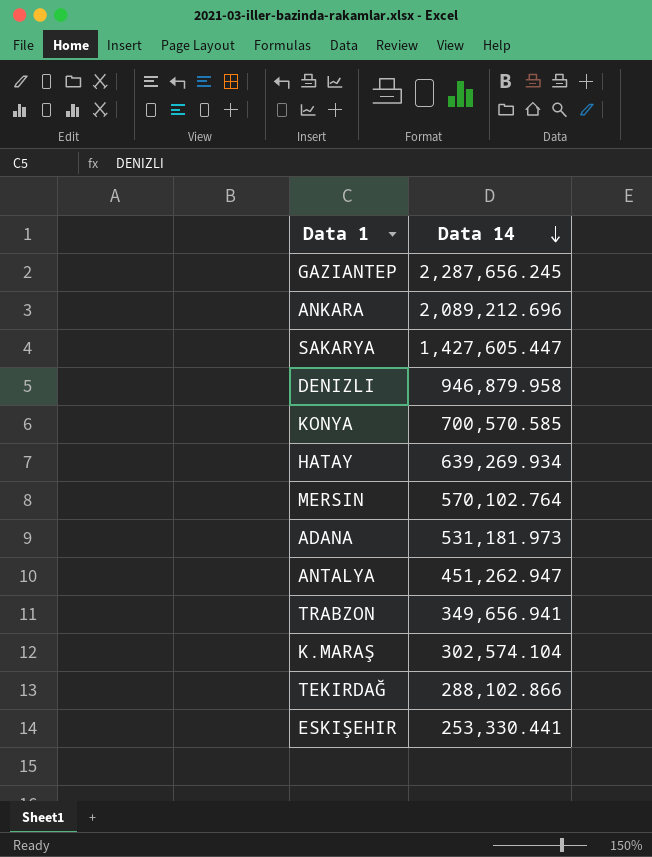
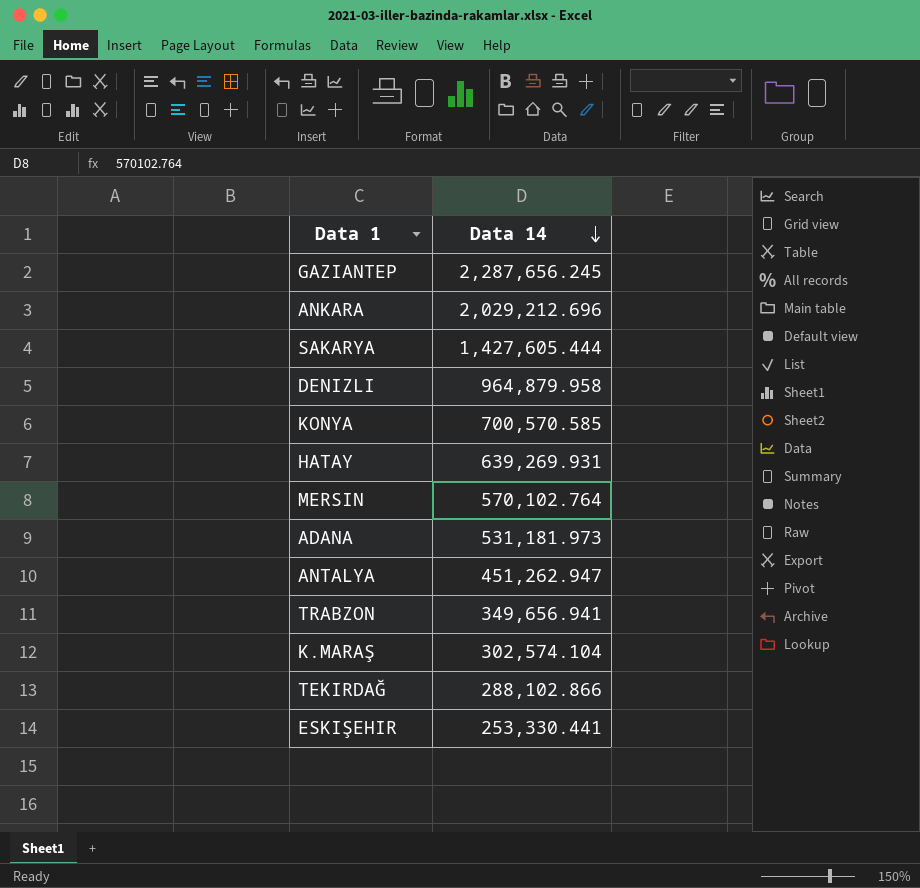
ANKARA | Data 14: 2,089,212.696 -> 2,029,212.696
SAKARYA | Data 14: 1,427,605.447 -> 1,427,605.444
DENIZLI | Data 14: 946,879.958 -> 964,879.958
HATAY | Data 14: 639,269.934 -> 639,269.931

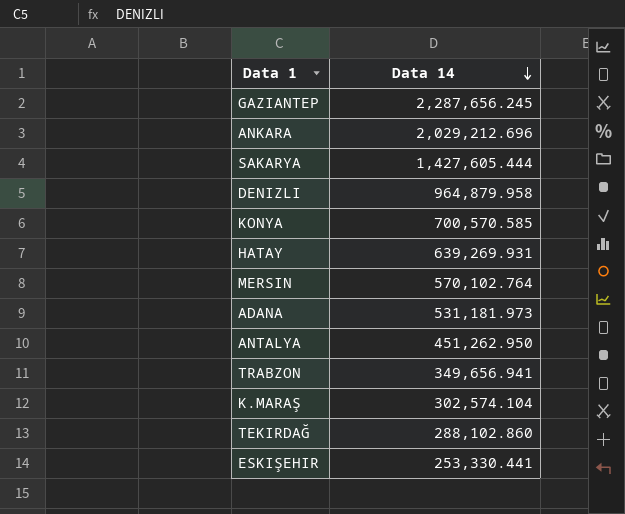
ANTALYA | Data 14: 451,262.947 -> 451,262.950
TEKIRDAĞ | Data 14: 288,102.866 -> 288,102.860

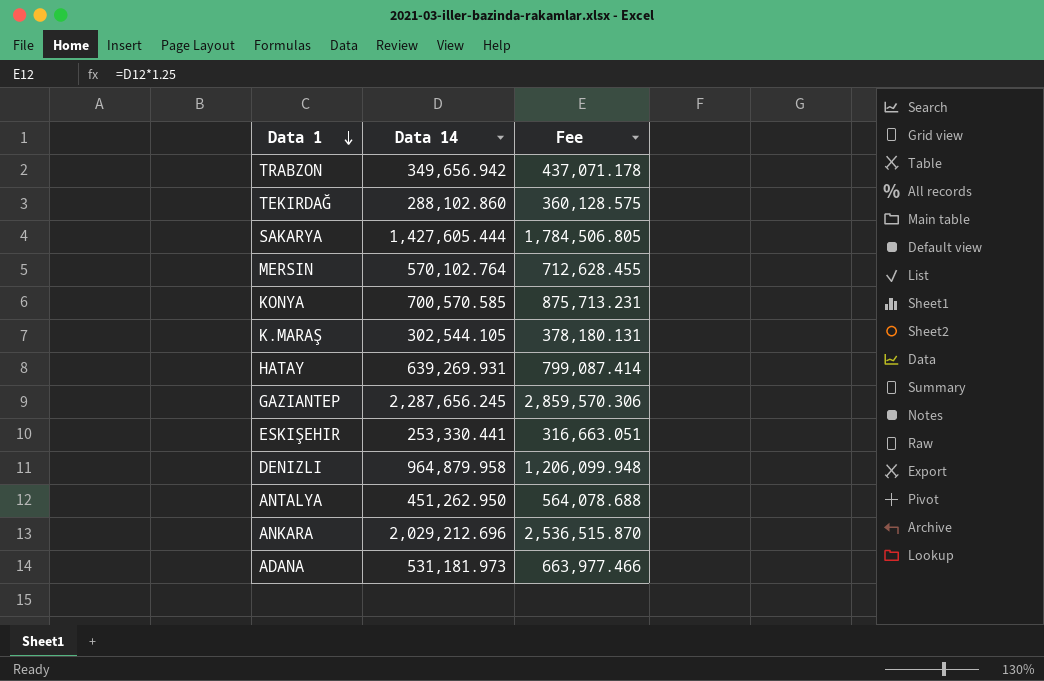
row order: Data 14 descending -> Data 1 descending
column Fee | formula: none -> [Data 14] * 1.25
TRABZON | Data 14: 349,656.941 -> 349,656.942
K.MARAŞ | Data 14: 302,574.104 -> 302,544.105

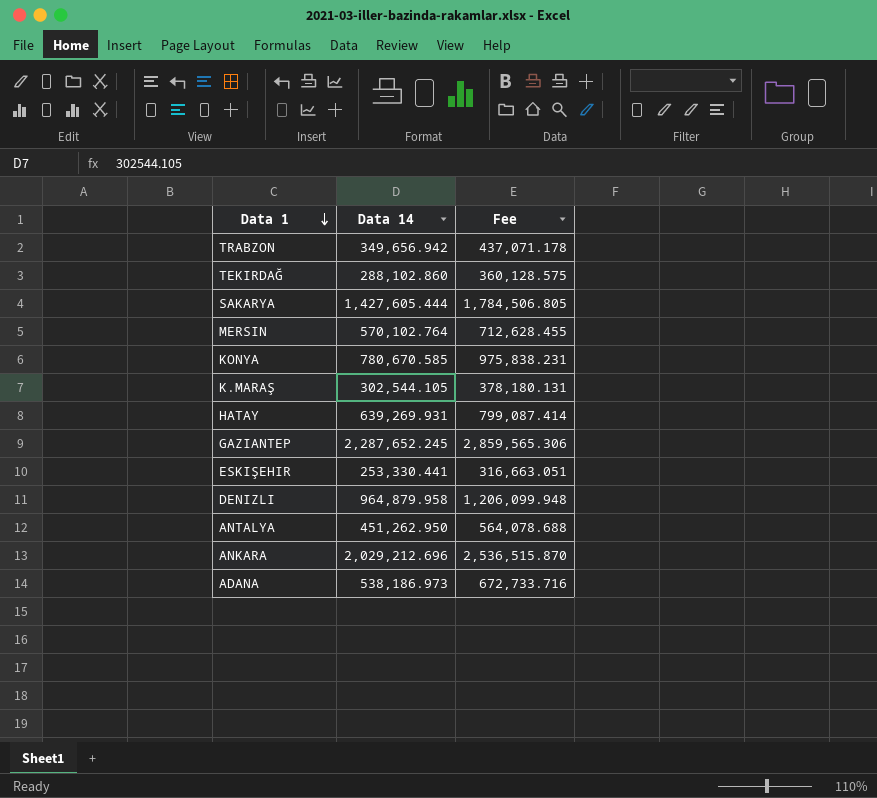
KONYA | Data 14: 700,570.585 -> 780,670.585
KONYA | Fee: 875,713.231 -> 975,838.231
GAZIANTEP | Data 14: 2,287,656.245 -> 2,287,652.245
GAZIANTEP | Fee: 2,859,570.306 -> 2,859,565.306
ADANA | Data 14: 531,181.973 -> 538,186.973
ADANA | Fee: 663,977.466 -> 672,733.716

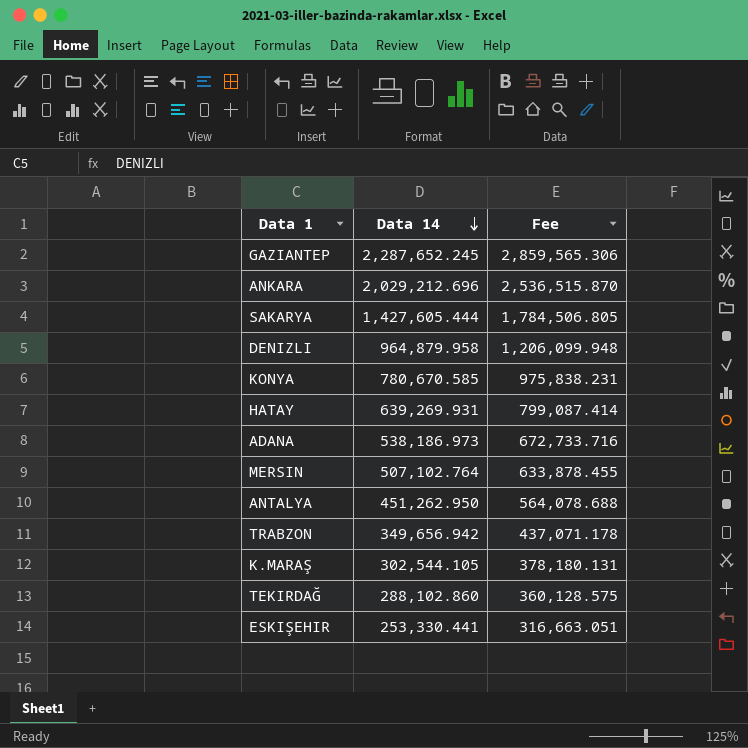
row order: Data 1 descending -> Data 14 descending
MERSIN | Data 14: 570,102.764 -> 507,102.764
MERSIN | Fee: 712,628.455 -> 633,878.455

